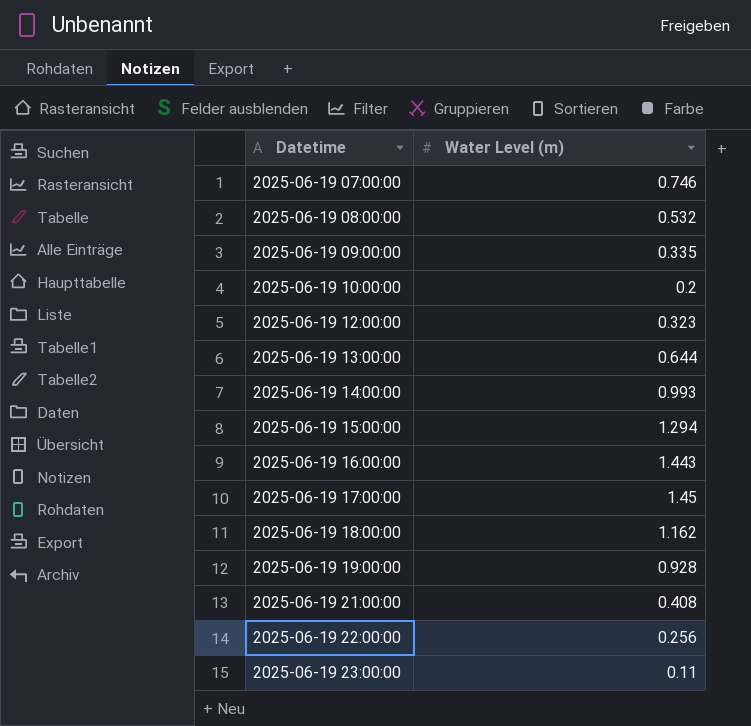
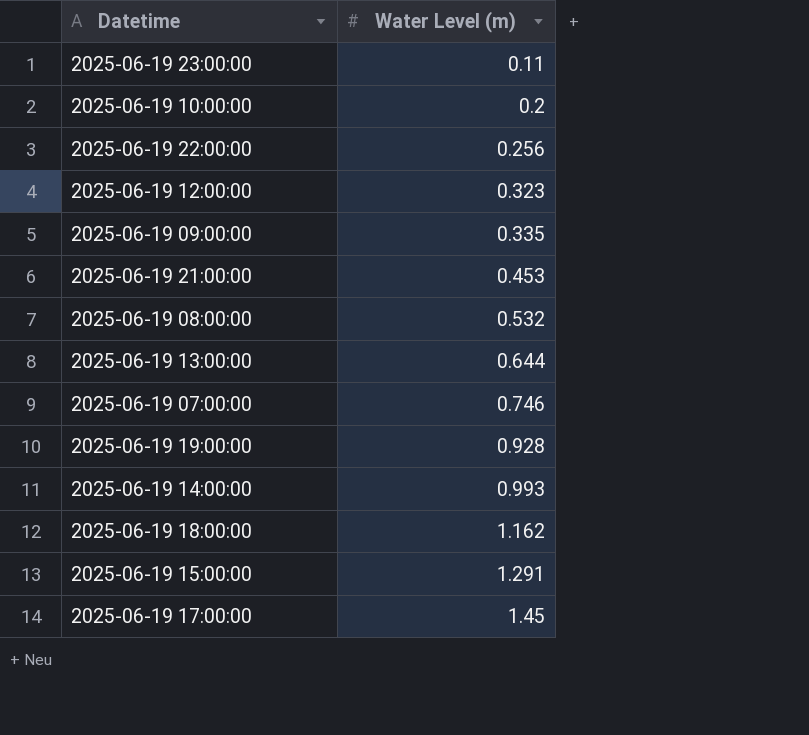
row order: Datetime ascending -> Water Level (m) ascending
row 2025-06-19 16:00:00: 1.443 -> none
2025-06-19 21:00:00 | Water Level (m): 0.408 -> 0.453
2025-06-19 15:00:00 | Water Level (m): 1.294 -> 1.291

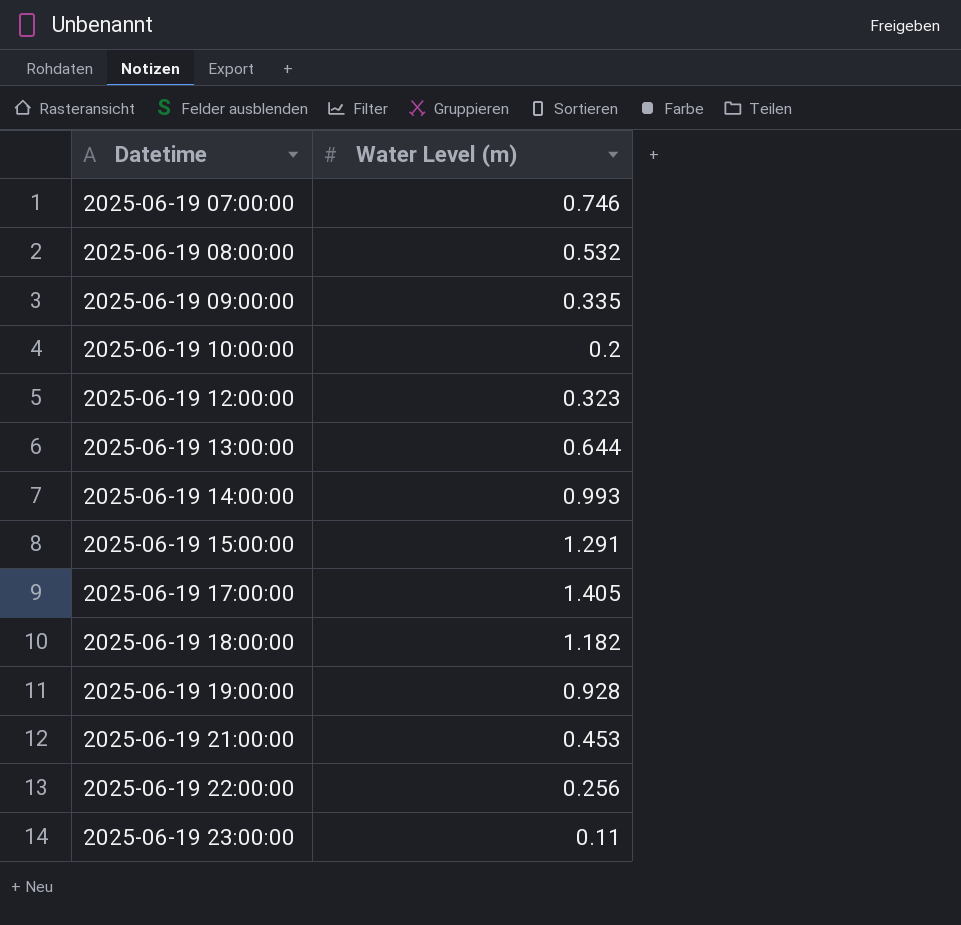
row order: Water Level (m) ascending -> Datetime ascending
2025-06-19 17:00:00 | Water Level (m): 1.45 -> 1.405
2025-06-19 18:00:00 | Water Level (m): 1.162 -> 1.182

